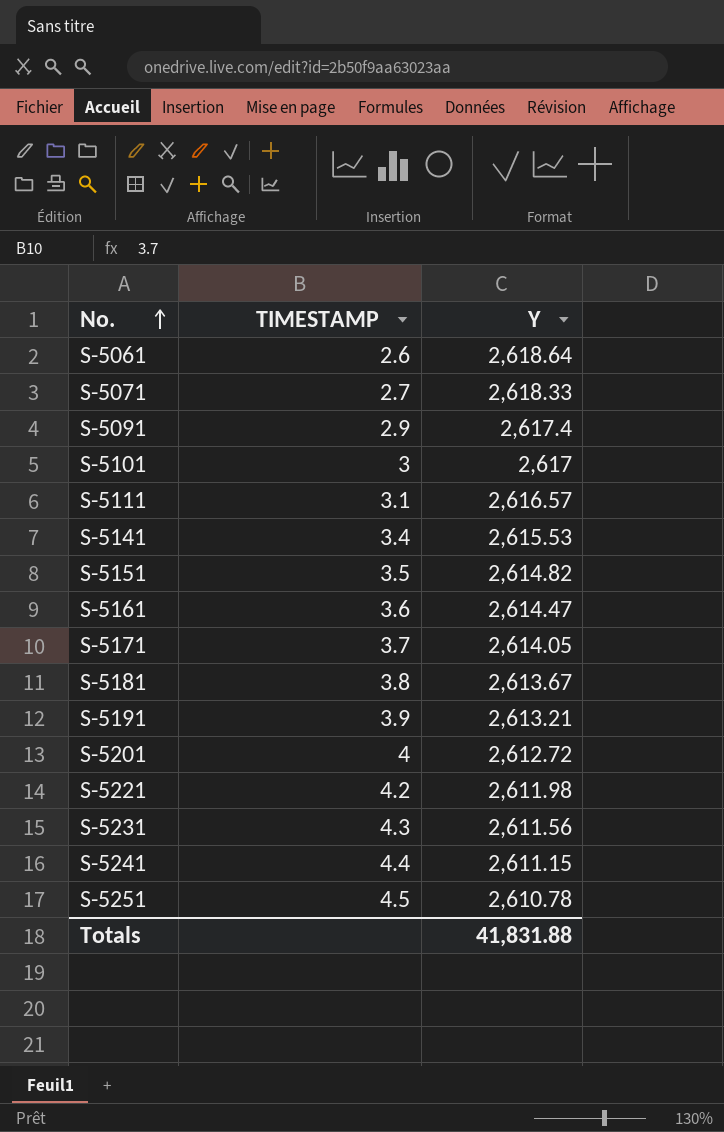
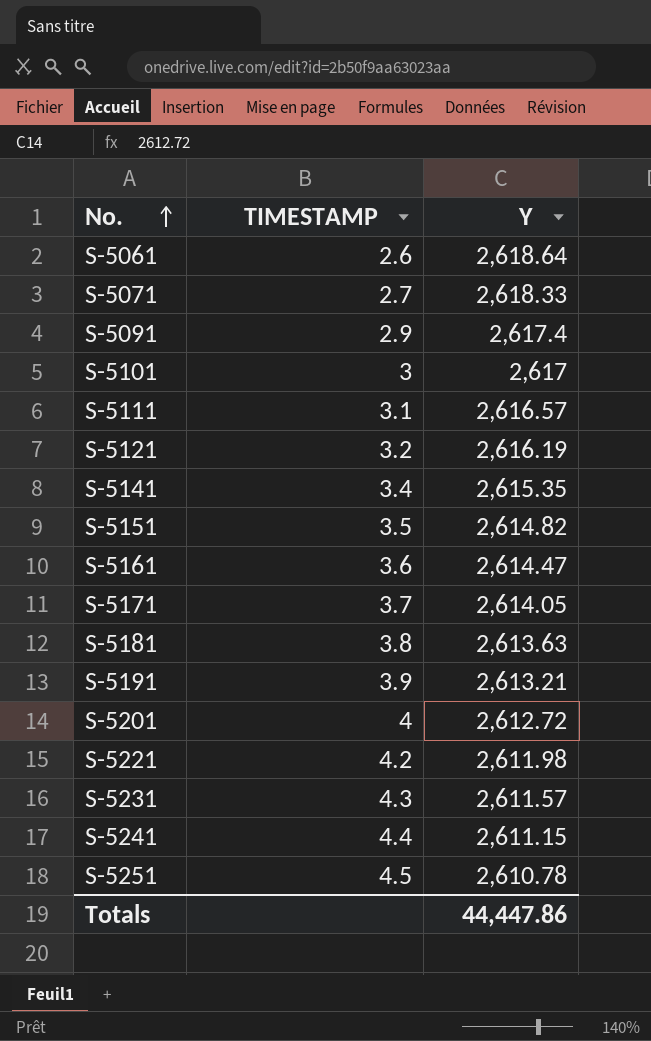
row S-5121: none -> 3.2 | 2,616.19
S-5141 | Y: 2,615.53 -> 2,615.35
S-5181 | Y: 2,613.67 -> 2,613.63
S-5231 | Y: 2,611.56 -> 2,611.57
Totals | Y: 41,831.88 -> 44,447.86

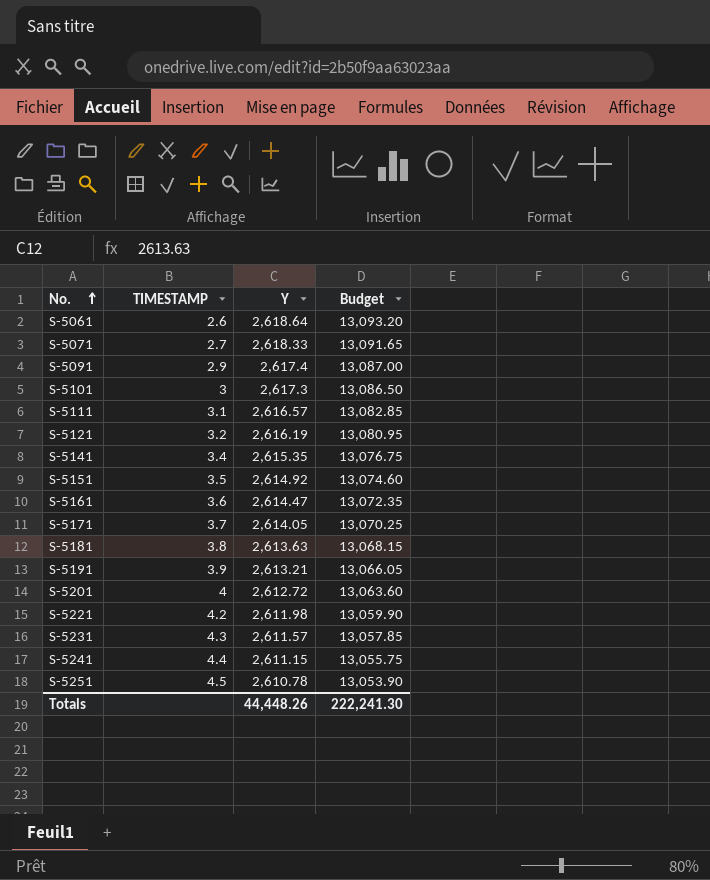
column Budget | formula: none -> [Y] * 5
S-5101 | Y: 2,617 -> 2,617.3
S-5151 | Y: 2,614.82 -> 2,614.92
Totals | Y: 44,447.86 -> 44,448.26

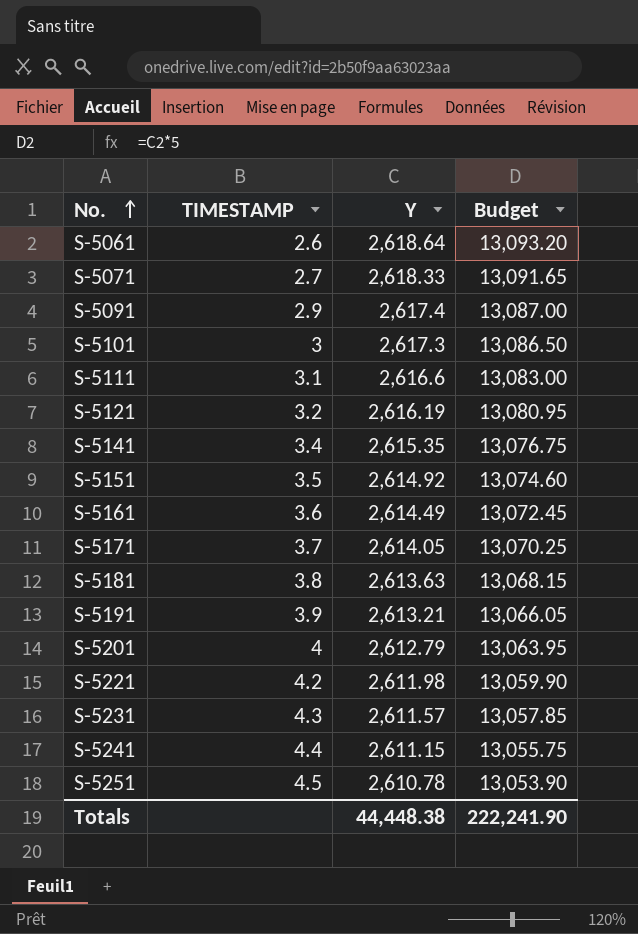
S-5111 | Y: 2,616.57 -> 2,616.6
S-5111 | Budget: 13,082.85 -> 13,083.00
S-5161 | Y: 2,614.47 -> 2,614.49
S-5161 | Budget: 13,072.35 -> 13,072.45
S-5201 | Y: 2,612.72 -> 2,612.79
S-5201 | Budget: 13,063.60 -> 13,063.95
Totals | Y: 44,448.26 -> 44,448.38
Totals | Budget: 222,241.30 -> 222,241.90

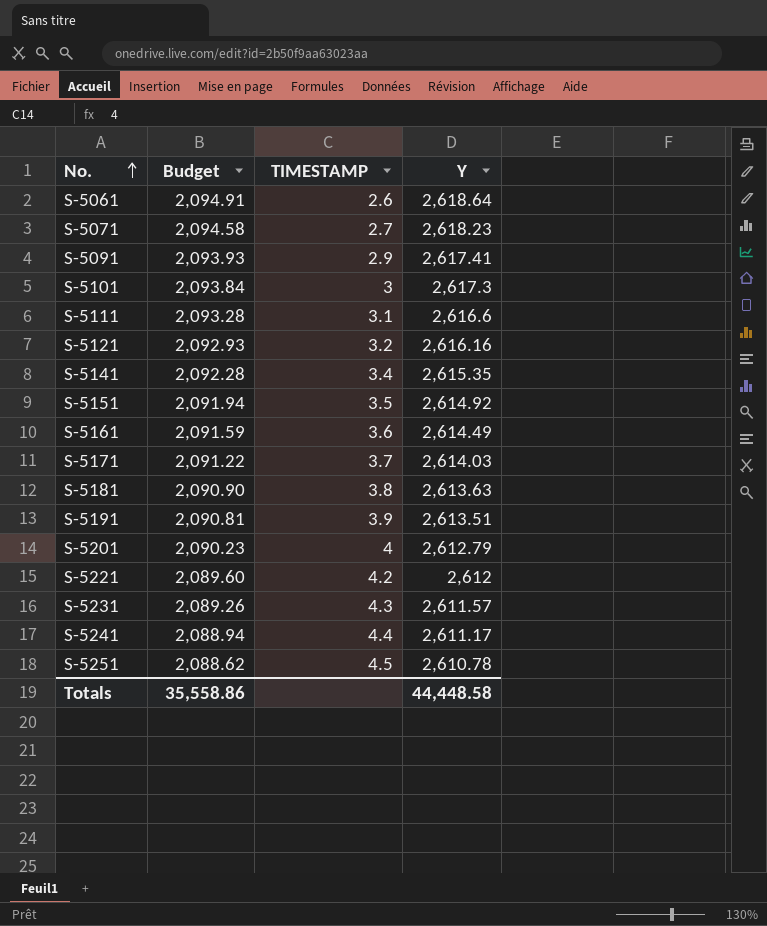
column Budget | formula: [Y] * 5 -> [Y] * 0.8
column Budget | position: 4 -> 2
S-5071 | Y: 2,618.33 -> 2,618.23
S-5091 | Y: 2,617.4 -> 2,617.41
S-5121 | Y: 2,616.19 -> 2,616.16
S-5171 | Y: 2,614.05 -> 2,614.03
S-5191 | Y: 2,613.21 -> 2,613.51
S-5221 | Y: 2,611.98 -> 2,612
S-5241 | Y: 2,611.15 -> 2,611.17
Totals | Budget: 222,241.90 -> 35,558.86
Totals | Y: 44,448.38 -> 44,448.58

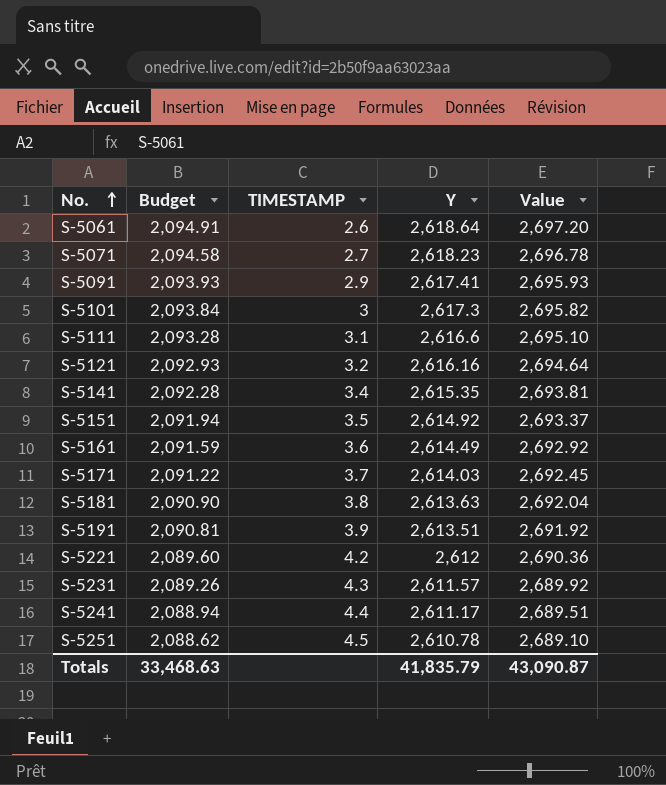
column Value | formula: none -> [Y] * 1.03
row S-5201: 2,090.23 | 4 | 2,612.79 -> none
Totals | Budget: 35,558.86 -> 33,468.63
Totals | Y: 44,448.58 -> 41,835.79

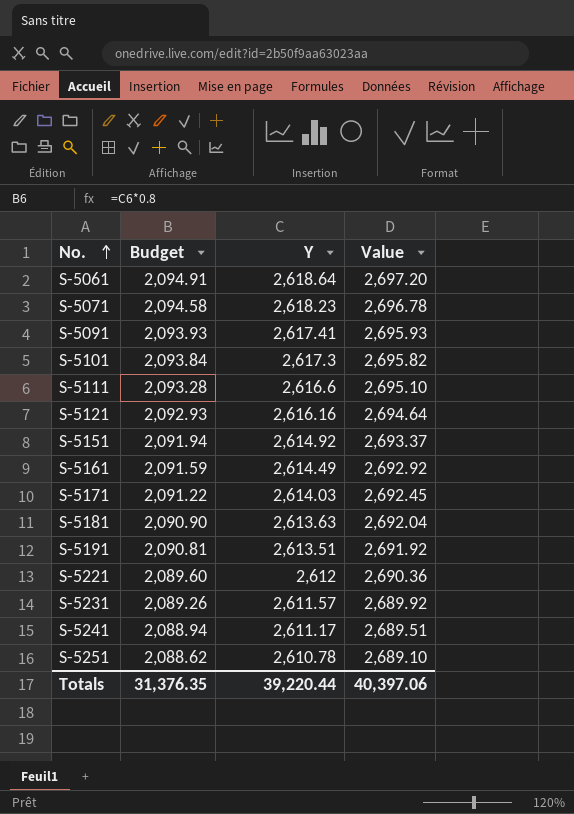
column TIMESTAMP | position: 3 -> none
row S-5141: 2,092.28 | 3.4 | 2,615.35 | 2,693.81 -> none
Totals | Budget: 33,468.63 -> 31,376.35
Totals | Y: 41,835.79 -> 39,220.44
Totals | Value: 43,090.87 -> 40,397.06

